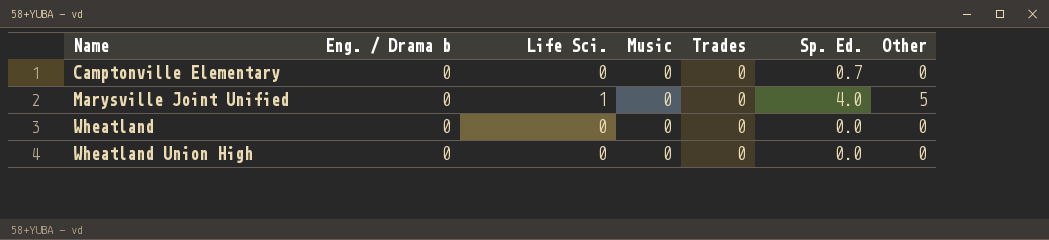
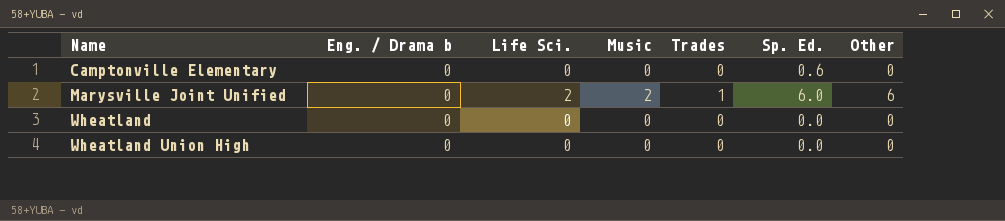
Camptonville Elementary | Sp. Ed.: 0.7 -> 0.6
Marysville Joint Unified | Life Sci.: 1 -> 2
Marysville Joint Unified | Music: 0 -> 2
Marysville Joint Unified | Trades: 0 -> 1
Marysville Joint Unified | Sp. Ed.: 4.0 -> 6.0
Marysville Joint Unified | Other: 5 -> 6

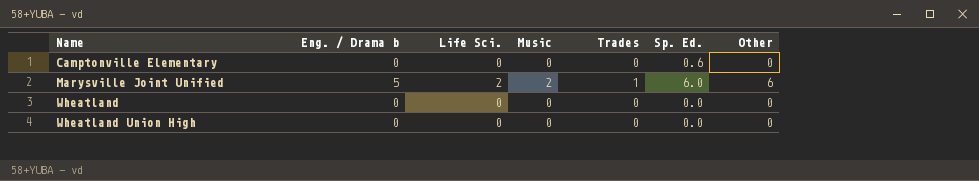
Marysville Joint Unified | Eng. / Drama b: 0 -> 5

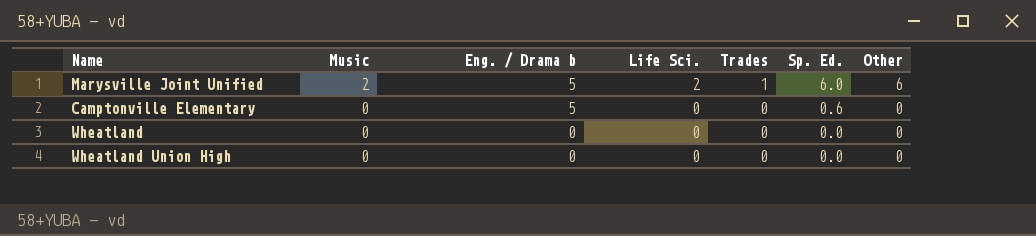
row order: Name ascending -> Music descending
column Music | position: 4 -> 2
Camptonville Elementary | Eng. / Drama b: 0 -> 5

